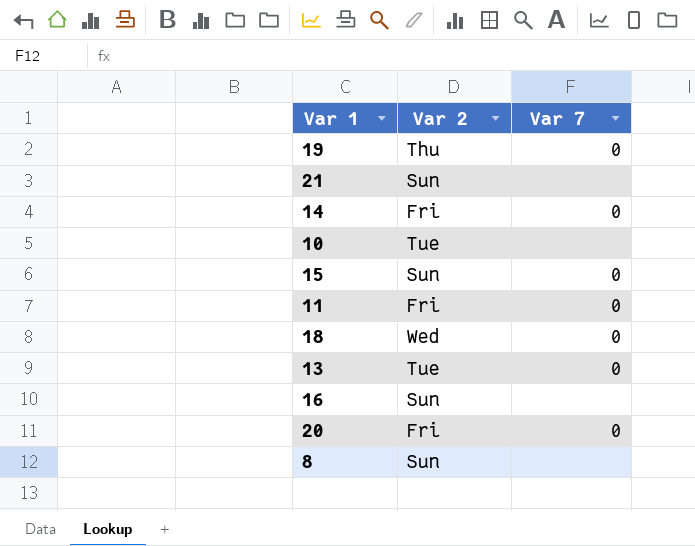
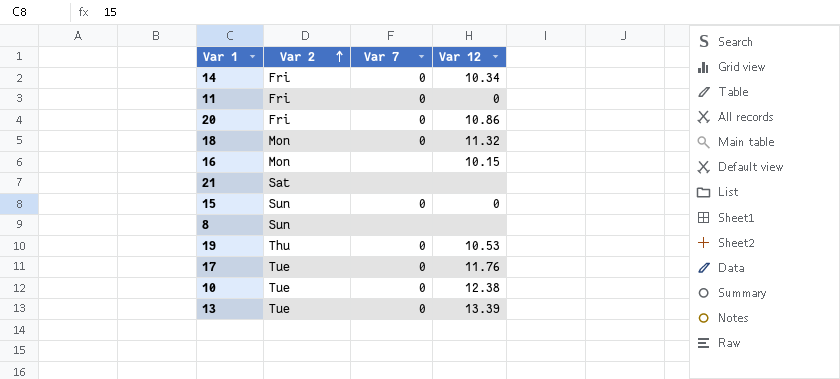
row order: none -> Var 2 ascending
column Var 12 | position: none -> 4
18 | Var 2: Wed -> Mon
16 | Var 2: Sun -> Mon
21 | Var 2: Sun -> Sat
row 17: none -> Tue | 0 | 11.76
10 | Var 7: none -> 0

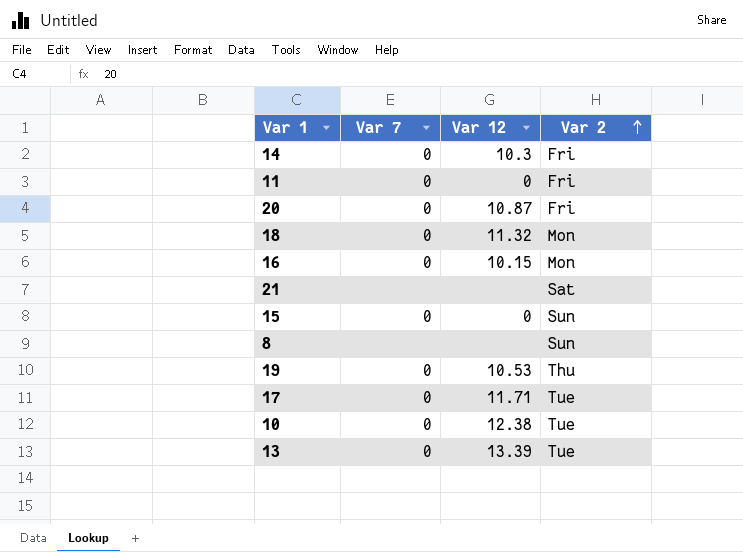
column Var 2 | position: 2 -> 4
14 | Var 12: 10.34 -> 10.3
20 | Var 12: 10.86 -> 10.87
16 | Var 7: none -> 0
17 | Var 12: 11.76 -> 11.71

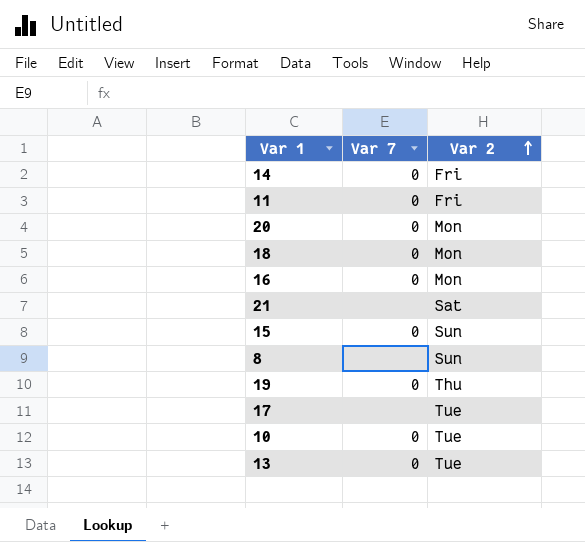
column Var 12 | position: 3 -> none
20 | Var 2: Fri -> Mon
17 | Var 7: 0 -> none

